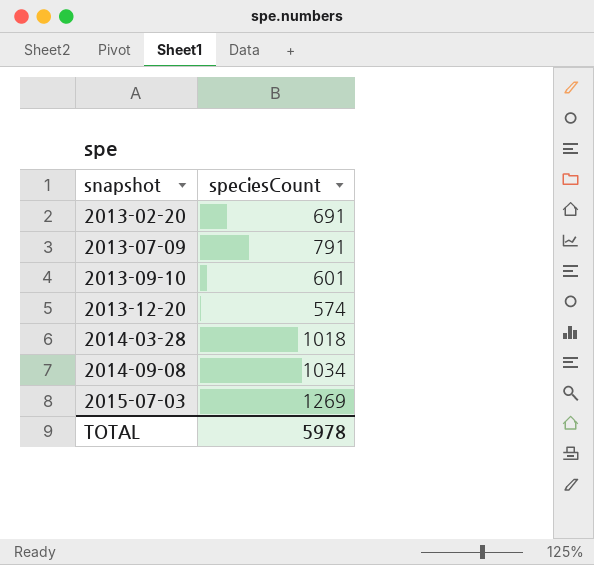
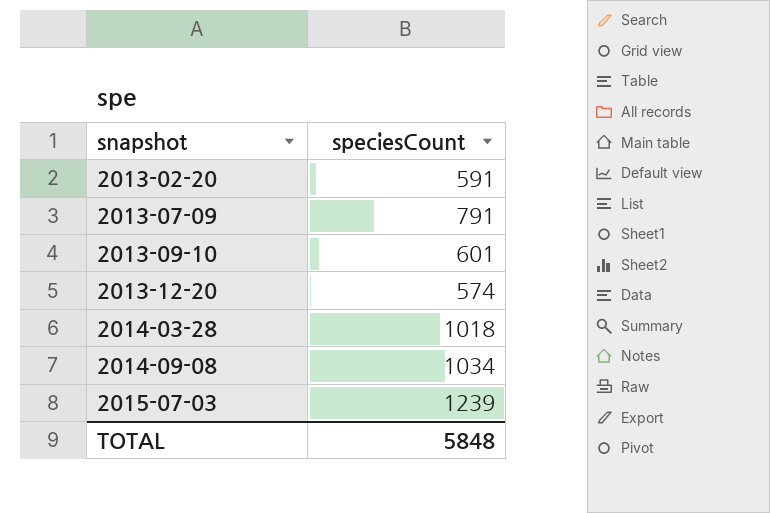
2013-02-20 | speciesCount: 691 -> 591
2015-07-03 | speciesCount: 1269 -> 1239
TOTAL | speciesCount: 5978 -> 5848

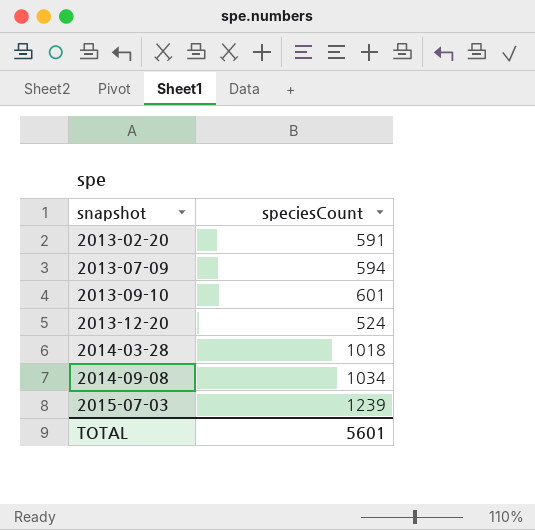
2013-07-09 | speciesCount: 791 -> 594
2013-12-20 | speciesCount: 574 -> 524
TOTAL | speciesCount: 5848 -> 5601

